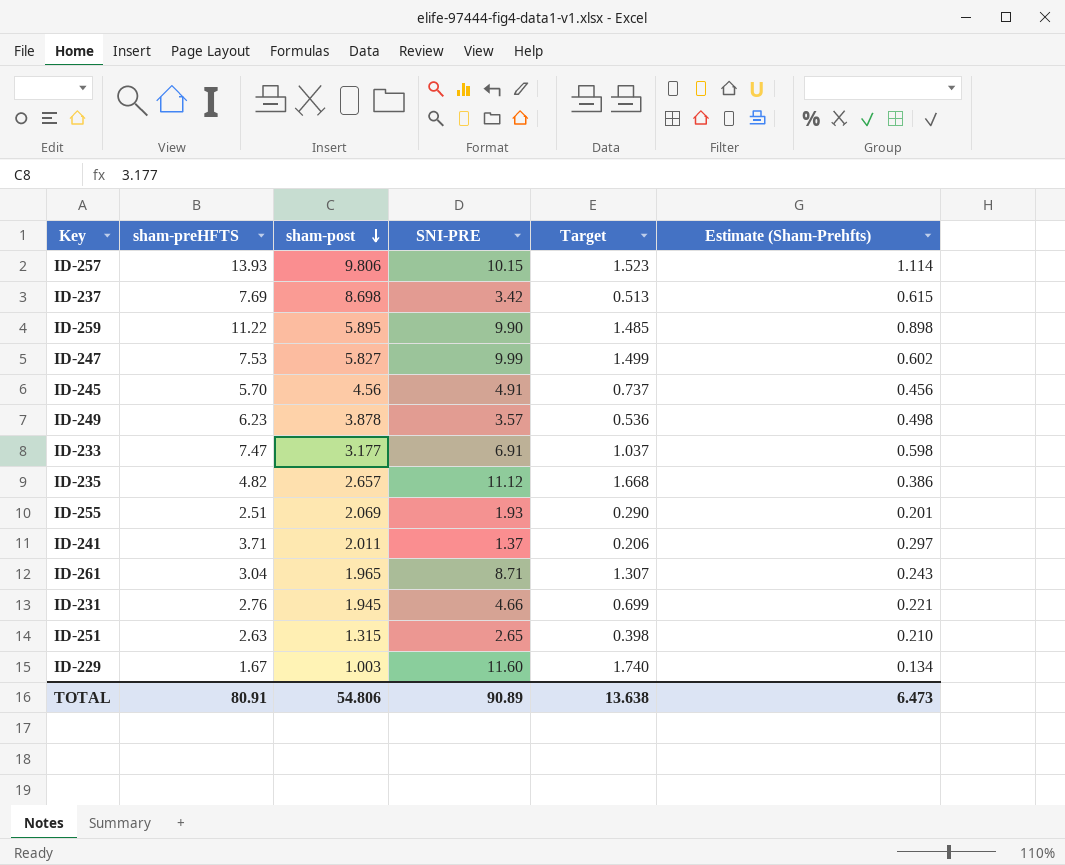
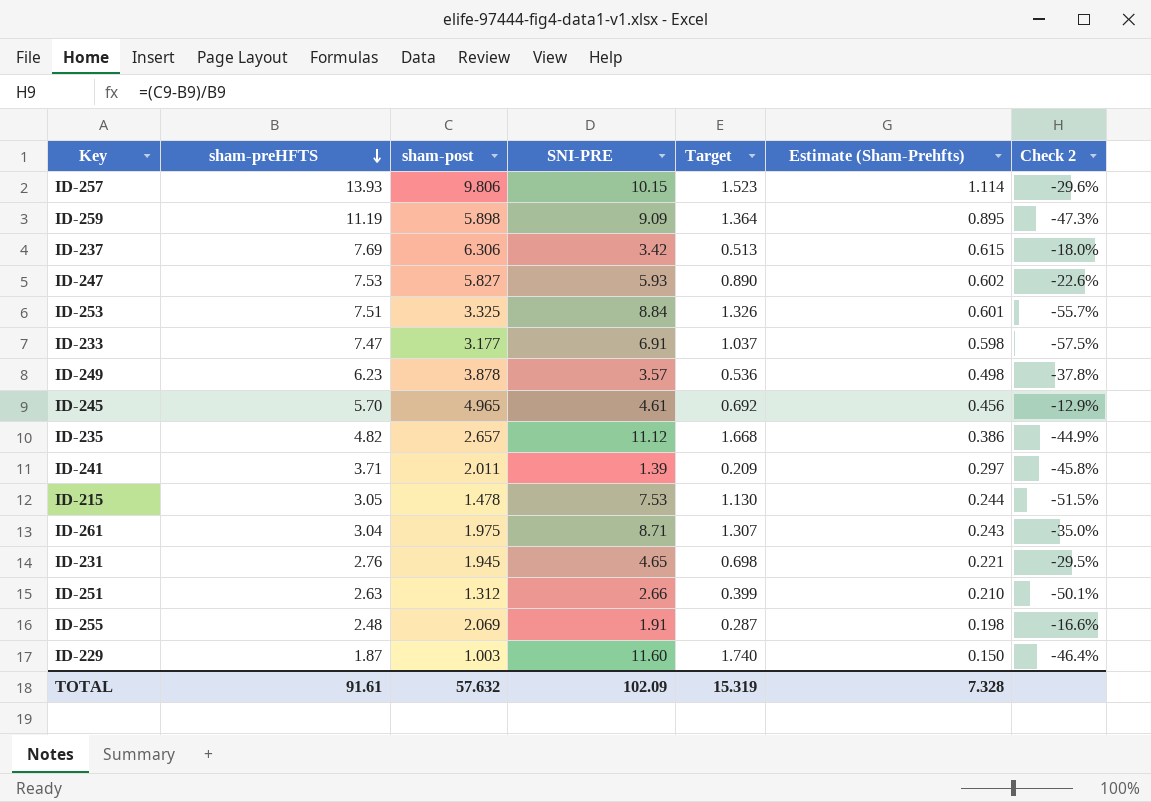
row order: sham-post descending -> sham-preHFTS descending
column Check 2 | formula: none -> ([sham-post] - [sham-preHFTS]) / [sham-preHFTS]
ID-259 | sham-preHFTS: 11.22 -> 11.19
ID-259 | sham-post: 5.895 -> 5.898
ID-259 | SNI-PRE: 9.90 -> 9.09
ID-259 | Target: 1.485 -> 1.364
ID-259 | Estimate (Sham-Prehfts): 0.898 -> 0.895
ID-237 | sham-post: 8.698 -> 6.306
ID-247 | SNI-PRE: 9.99 -> 5.93
ID-247 | Target: 1.499 -> 0.890
row ID-253: none -> 7.51 | 3.325 | 8.84 | 1.326 | 0.601 | -55.7%
ID-245 | sham-post: 4.56 -> 4.965
ID-245 | SNI-PRE: 4.91 -> 4.61
ID-245 | Target: 0.737 -> 0.692
ID-241 | SNI-PRE: 1.37 -> 1.39
ID-241 | Target: 0.206 -> 0.209
row ID-215: none -> 3.05 | 1.478 | 7.53 | 1.130 | 0.244 | -51.5%
ID-261 | sham-post: 1.965 -> 1.975
ID-231 | SNI-PRE: 4.66 -> 4.65
ID-231 | Target: 0.699 -> 0.698
ID-251 | sham-post: 1.315 -> 1.312
ID-251 | SNI-PRE: 2.65 -> 2.66
ID-251 | Target: 0.398 -> 0.399
ID-255 | sham-preHFTS: 2.51 -> 2.48
ID-255 | SNI-PRE: 1.93 -> 1.91
ID-255 | Target: 0.290 -> 0.287
ID-255 | Estimate (Sham-Prehfts): 0.201 -> 0.198
ID-229 | sham-preHFTS: 1.67 -> 1.87
ID-229 | Estimate (Sham-Prehfts): 0.134 -> 0.150
TOTAL | sham-preHFTS: 80.91 -> 91.61
TOTAL | sham-post: 54.806 -> 57.632
TOTAL | SNI-PRE: 90.89 -> 102.09
TOTAL | Target: 13.638 -> 15.319
TOTAL | Estimate (Sham-Prehfts): 6.473 -> 7.328

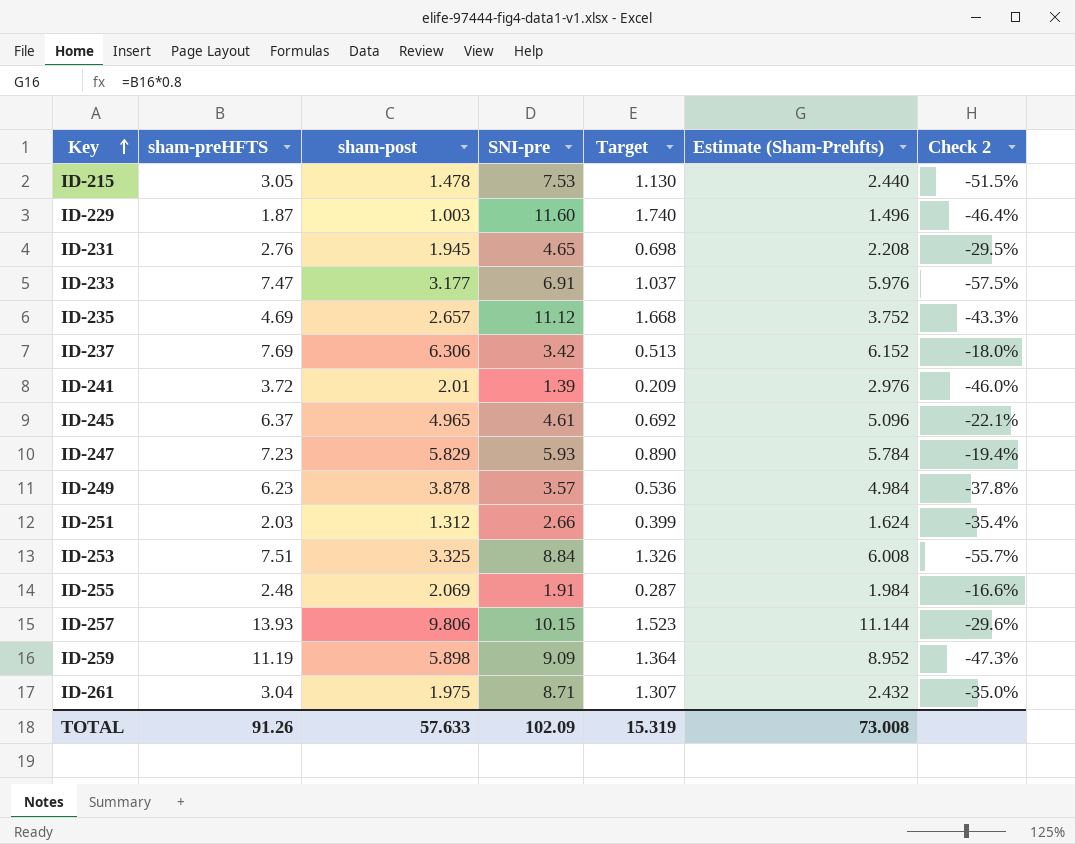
row order: sham-preHFTS descending -> Key ascending
column name: SNI-PRE -> SNI-pre
column Estimate (Sham-Prehfts) | formula: [sham-preHFTS] * 0.08 -> [sham-preHFTS] * 0.8
ID-235 | sham-preHFTS: 4.82 -> 4.69
ID-235 | Check 2: -44.9% -> -43.3%
ID-241 | sham-preHFTS: 3.71 -> 3.72
ID-241 | sham-post: 2.011 -> 2.01
ID-241 | Check 2: -45.8% -> -46.0%
ID-245 | sham-preHFTS: 5.70 -> 6.37
ID-245 | Check 2: -12.9% -> -22.1%
ID-247 | sham-preHFTS: 7.53 -> 7.23
ID-247 | sham-post: 5.827 -> 5.829
ID-247 | Check 2: -22.6% -> -19.4%
ID-251 | sham-preHFTS: 2.63 -> 2.03
ID-251 | Check 2: -50.1% -> -35.4%
TOTAL | sham-preHFTS: 91.61 -> 91.26
TOTAL | sham-post: 57.632 -> 57.633
TOTAL | Estimate (Sham-Prehfts): 7.328 -> 73.008

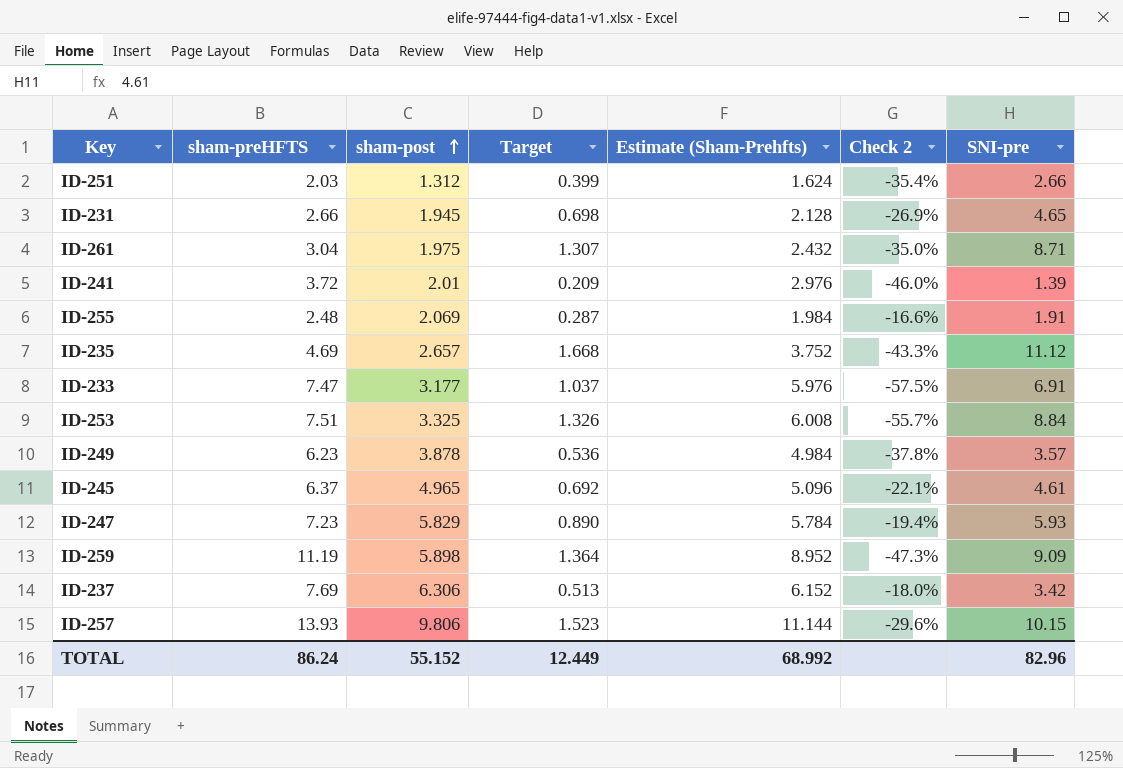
row order: Key ascending -> sham-post ascending
column SNI-pre | position: 4 -> 7
row ID-215: 3.05 | 1.478 | 7.53 | 1.130 | 2.440 | -51.5% -> none
row ID-229: 1.87 | 1.003 | 11.60 | 1.740 | 1.496 | -46.4% -> none
ID-231 | sham-preHFTS: 2.76 -> 2.66
ID-231 | Estimate (Sham-Prehfts): 2.208 -> 2.128
ID-231 | Check 2: -29.5% -> -26.9%
TOTAL | sham-preHFTS: 91.26 -> 86.24
TOTAL | sham-post: 57.633 -> 55.152
TOTAL | Target: 15.319 -> 12.449
TOTAL | Estimate (Sham-Prehfts): 73.008 -> 68.992
TOTAL | SNI-pre: 102.09 -> 82.96

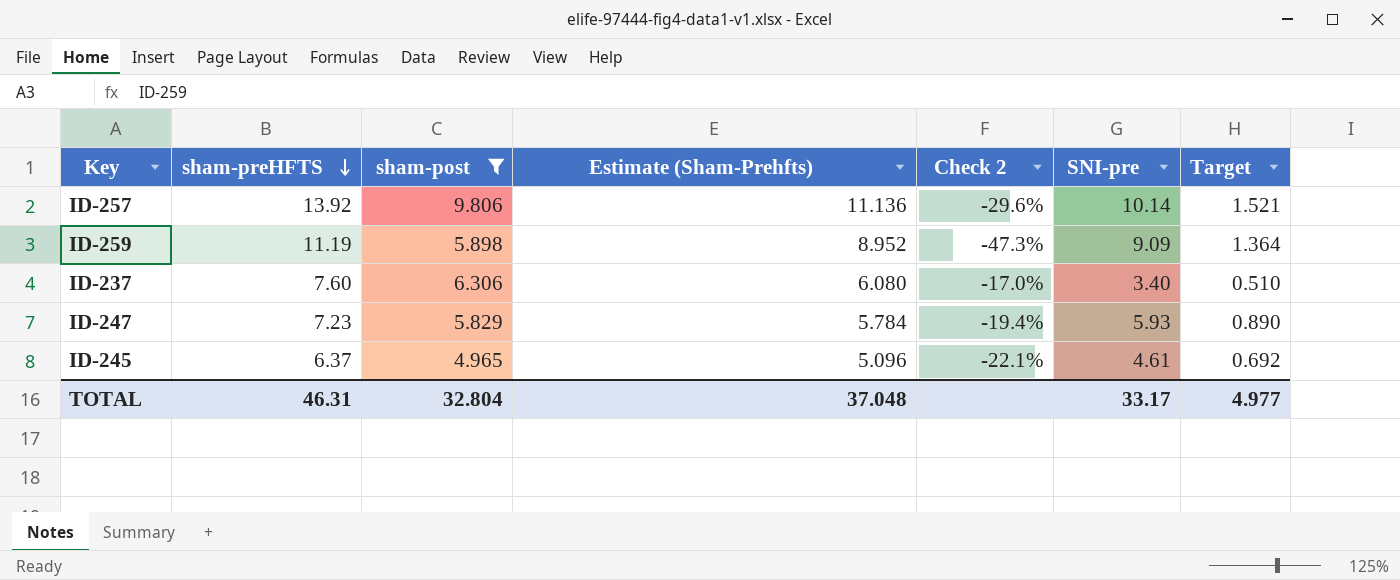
filter: none -> sham-post >= 4.965
row order: sham-post ascending -> sham-preHFTS descending
column Target | position: 4 -> 7
ID-257 | sham-preHFTS: 13.93 -> 13.92
ID-257 | Estimate (Sham-Prehfts): 11.144 -> 11.136
ID-257 | SNI-pre: 10.15 -> 10.14
ID-257 | Target: 1.523 -> 1.521
ID-237 | sham-preHFTS: 7.69 -> 7.60
ID-237 | Estimate (Sham-Prehfts): 6.152 -> 6.080
ID-237 | Check 2: -18.0% -> -17.0%
ID-237 | SNI-pre: 3.42 -> 3.40
ID-237 | Target: 0.513 -> 0.510
TOTAL | sham-preHFTS: 86.24 -> 46.31
TOTAL | sham-post: 55.152 -> 32.804
TOTAL | Estimate (Sham-Prehfts): 68.992 -> 37.048
TOTAL | SNI-pre: 82.96 -> 33.17
TOTAL | Target: 12.449 -> 4.977

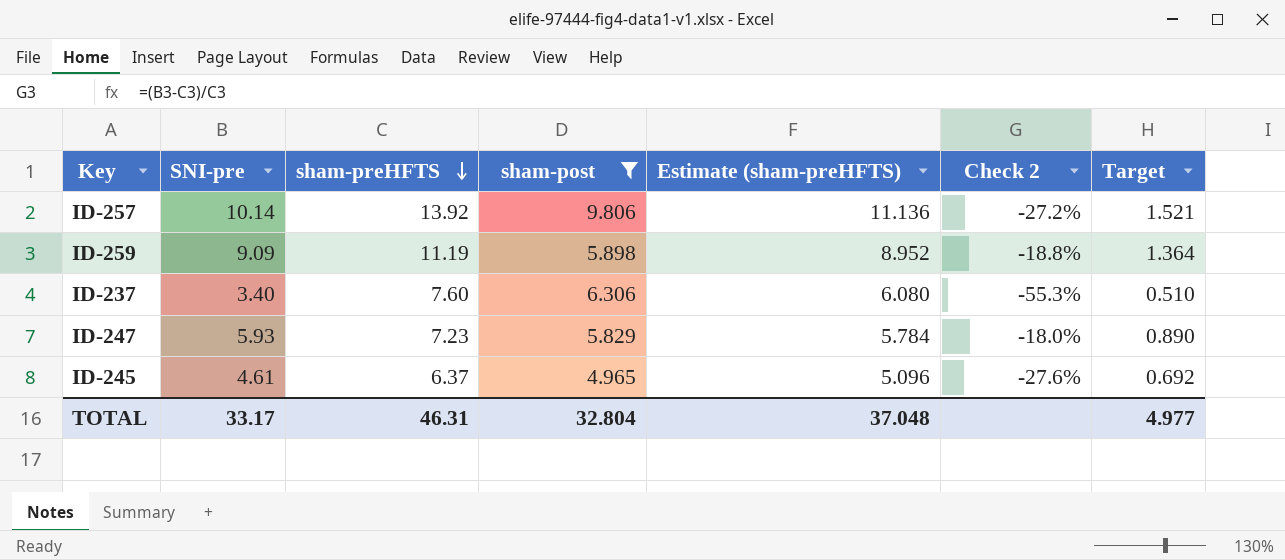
column SNI-pre | position: 6 -> 2
column name: Estimate (Sham-Prehfts) -> Estimate (sham-preHFTS)
column Check 2 | formula: ([sham-post] - [sham-preHFTS]) / [sham-preHFTS] -> ([SNI-pre] - [sham-preHFTS]) / [sham-preHFTS]

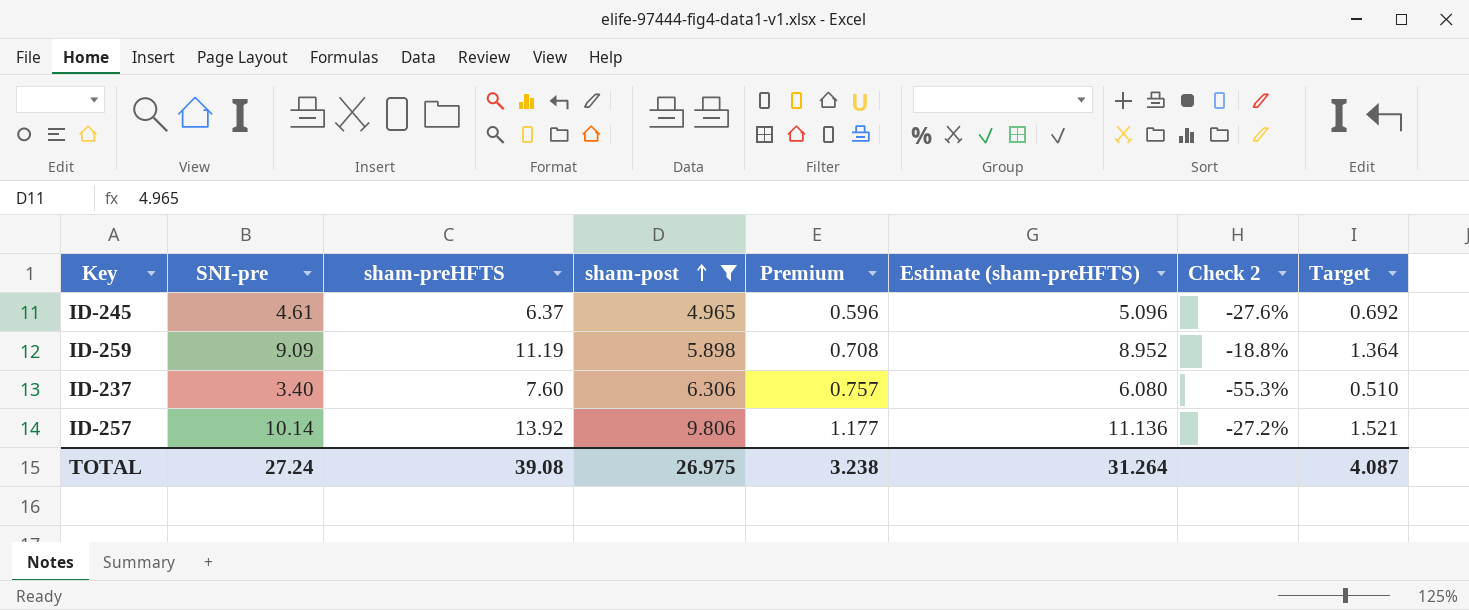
row order: sham-preHFTS descending -> sham-post ascending
column Premium | formula: none -> [sham-post] * 0.12
row ID-247: 5.93 | 7.23 | 5.829 | 5.784 | -18.0% | 0.890 -> none
TOTAL | SNI-pre: 33.17 -> 27.24
TOTAL | sham-preHFTS: 46.31 -> 39.08
TOTAL | sham-post: 32.804 -> 26.975
TOTAL | Estimate (sham-preHFTS): 37.048 -> 31.264
TOTAL | Target: 4.977 -> 4.087

